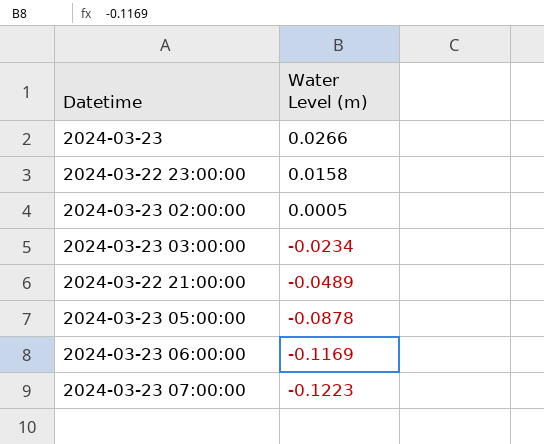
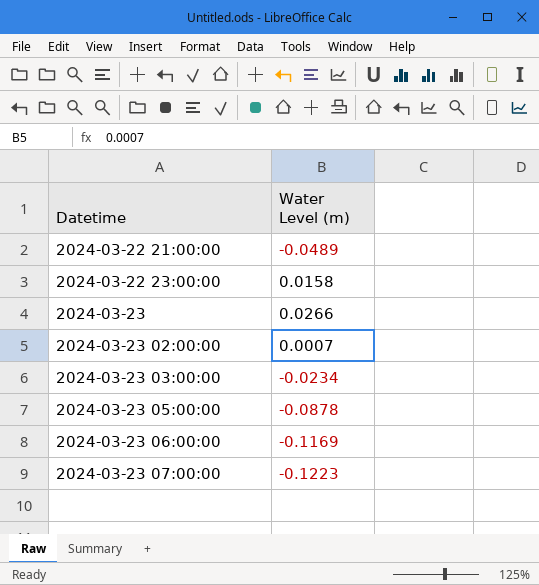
row order: Water Level (m) descending -> Datetime ascending
2024-03-23 02:00:00 | Water Level (m): 0.0005 -> 0.0007

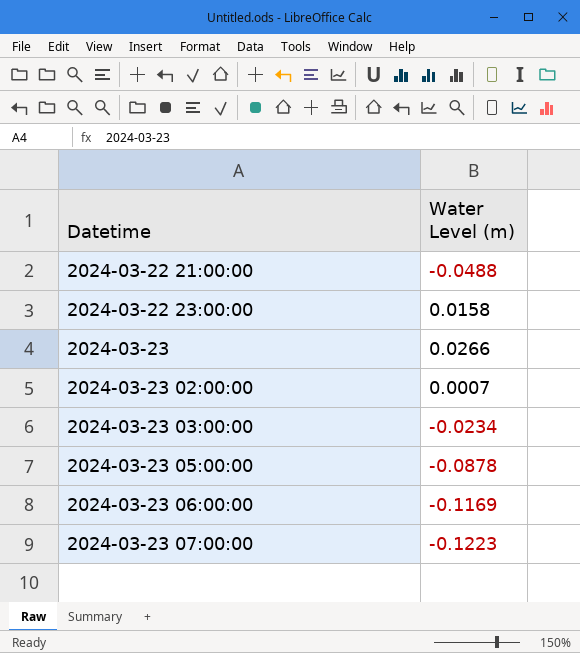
2024-03-22 21:00:00 | Water Level (m): -0.0489 -> -0.0488

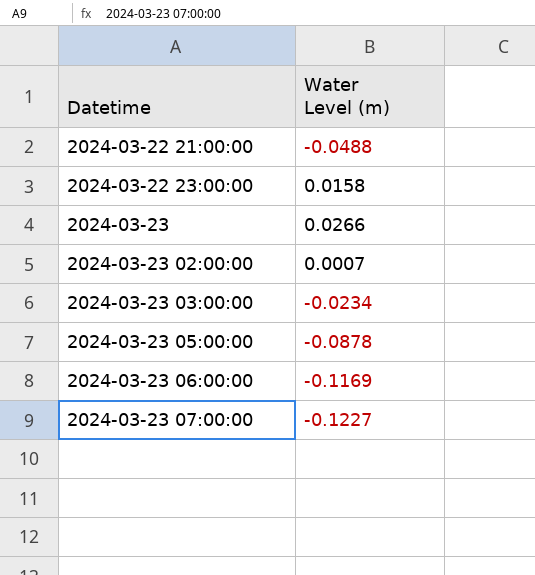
2024-03-23 07:00:00 | Water Level (m): -0.1223 -> -0.1227

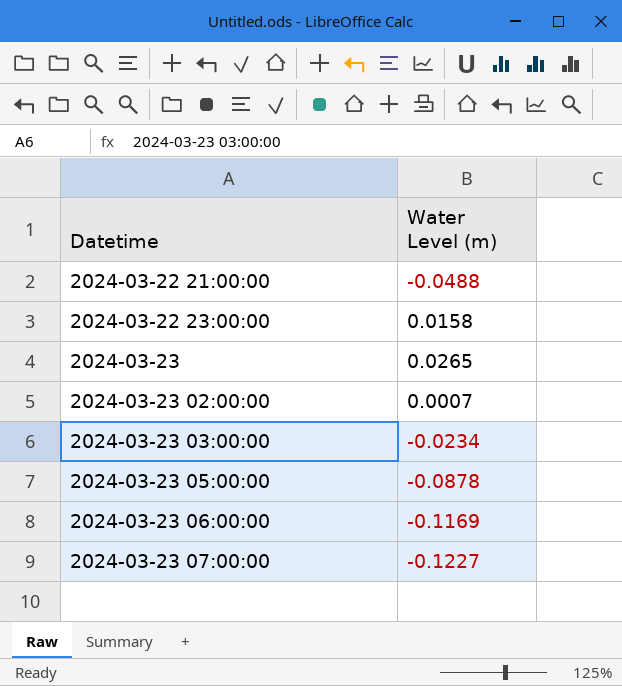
2024-03-23 | Water Level (m): 0.0266 -> 0.0265

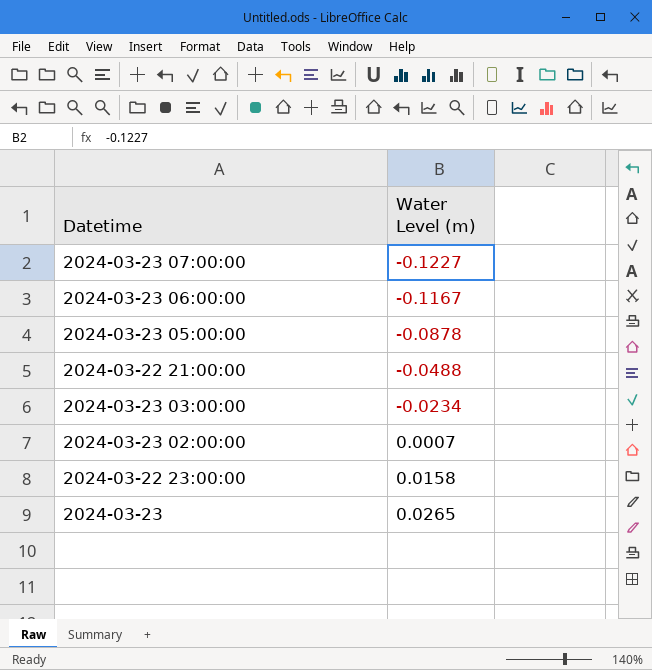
row order: Datetime ascending -> Water Level (m) ascending
2024-03-23 06:00:00 | Water Level (m): -0.1169 -> -0.1167

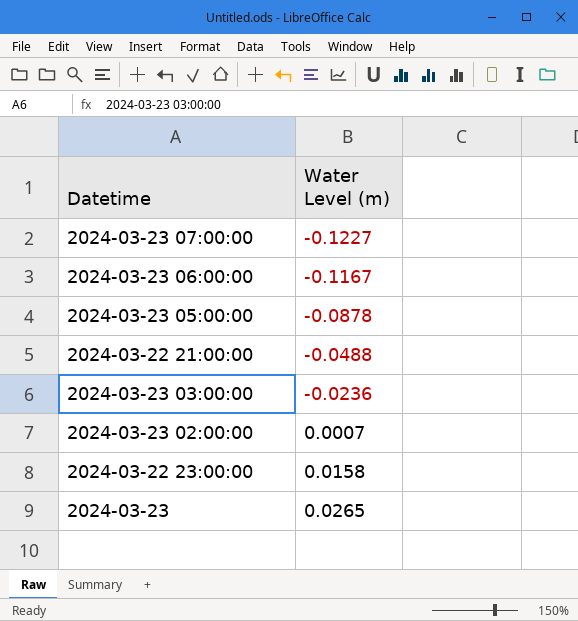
2024-03-23 03:00:00 | Water Level (m): -0.0234 -> -0.0236

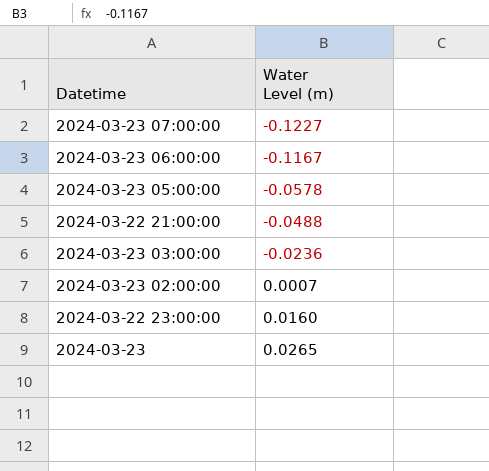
2024-03-23 05:00:00 | Water Level (m): -0.0878 -> -0.0578
2024-03-22 23:00:00 | Water Level (m): 0.0158 -> 0.0160

